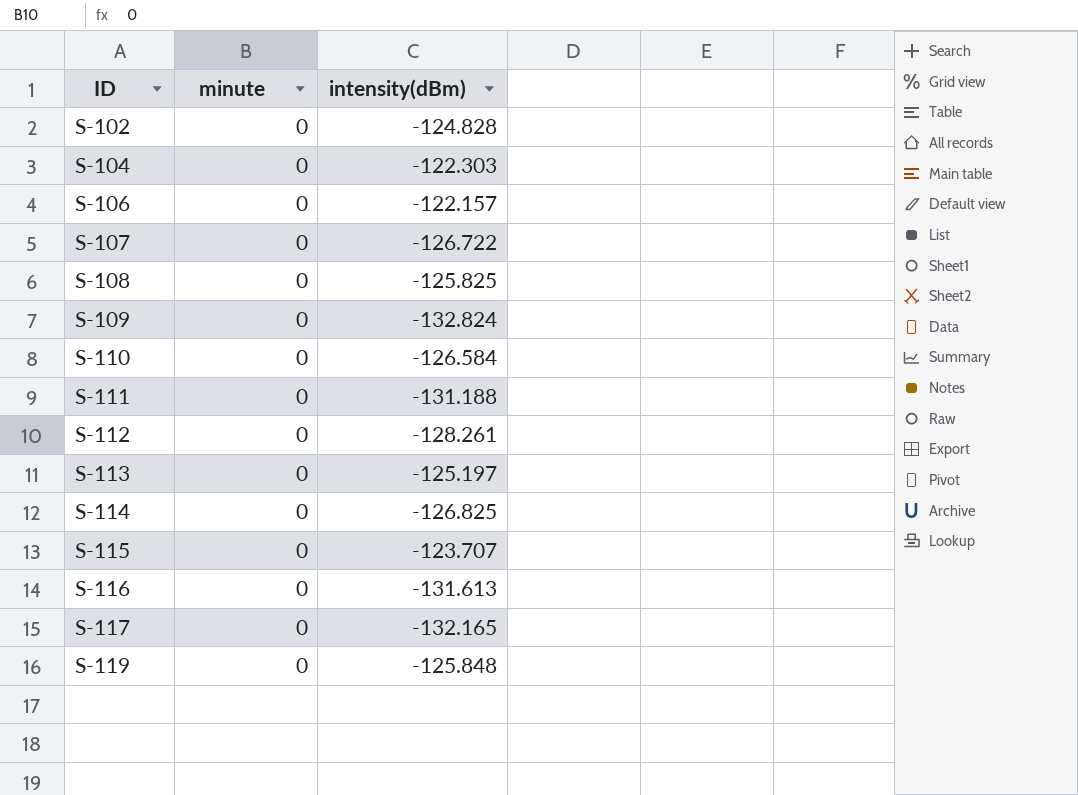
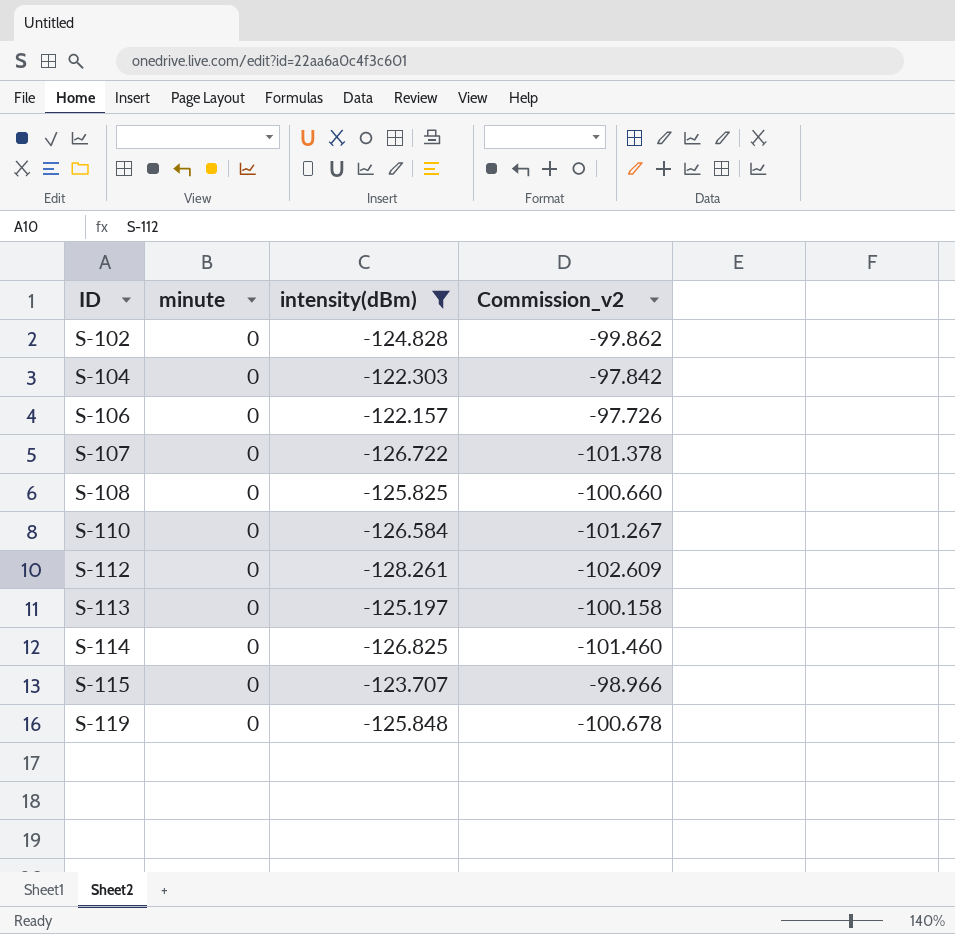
filter: none -> intensity(dBm) >= -128.261
column Commission_v2 | formula: none -> [intensity(dBm)] * 0.8

